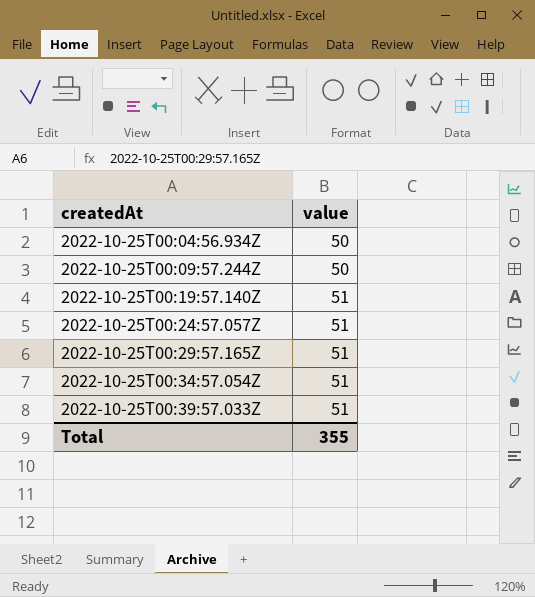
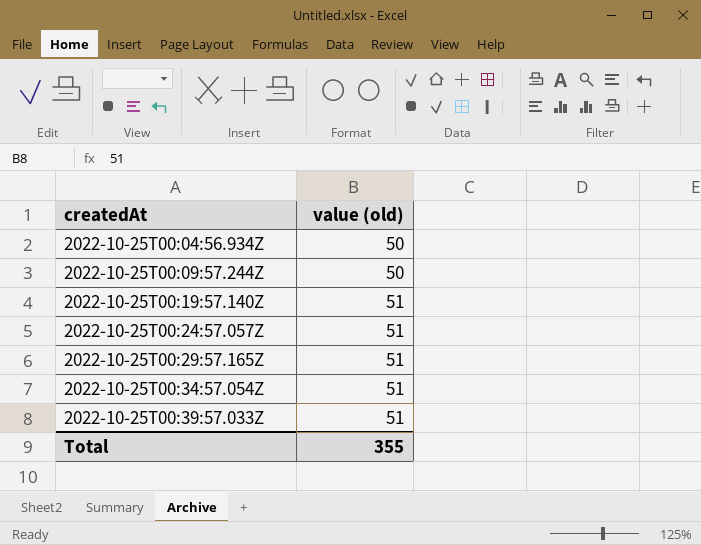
column name: value -> value (old)

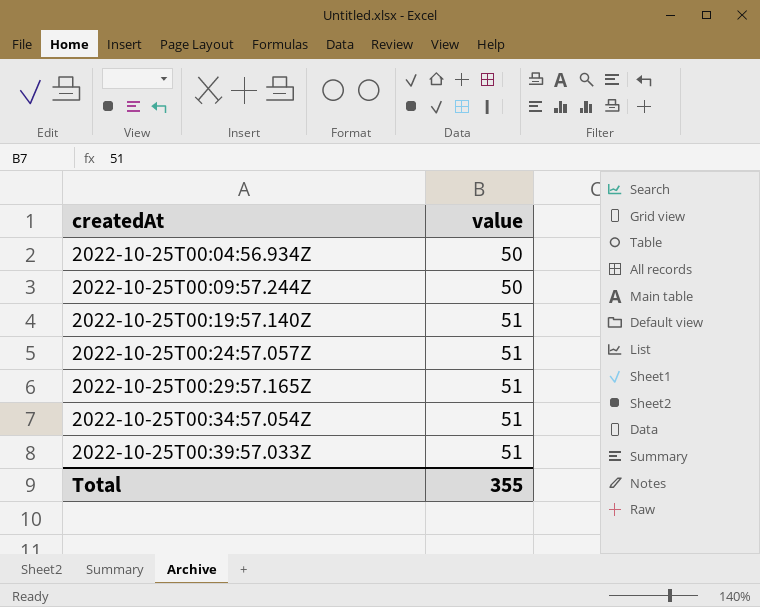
column name: value (old) -> value

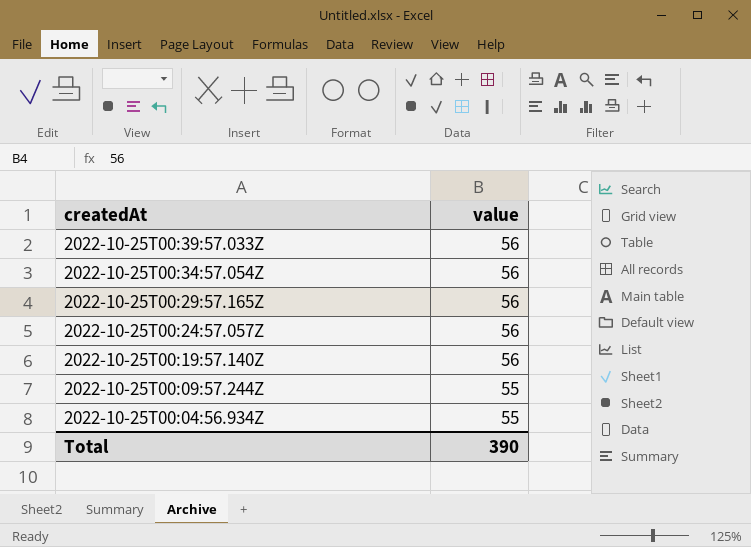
row order: createdAt ascending -> createdAt descending
2022-10-25T00:39:57.033Z | value: 51 -> 56
2022-10-25T00:34:57.054Z | value: 51 -> 56
2022-10-25T00:29:57.165Z | value: 51 -> 56
2022-10-25T00:24:57.057Z | value: 51 -> 56
2022-10-25T00:19:57.140Z | value: 51 -> 56
2022-10-25T00:09:57.244Z | value: 50 -> 55
2022-10-25T00:04:56.934Z | value: 50 -> 55
Total | value: 355 -> 390

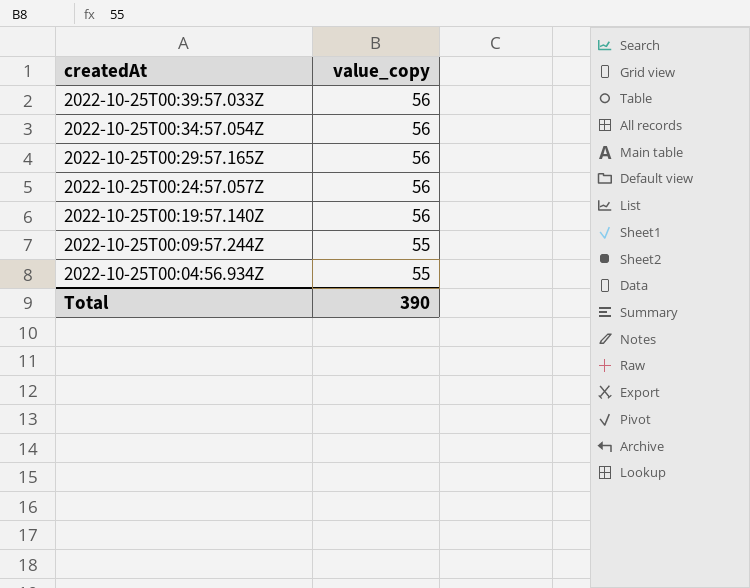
column name: value -> value_copy

